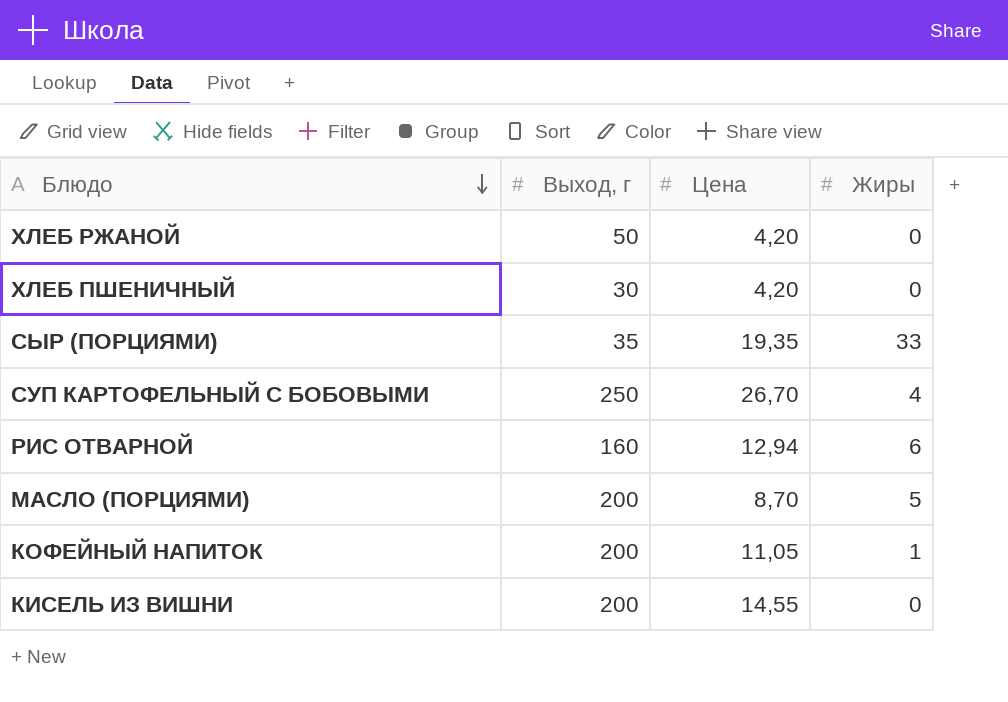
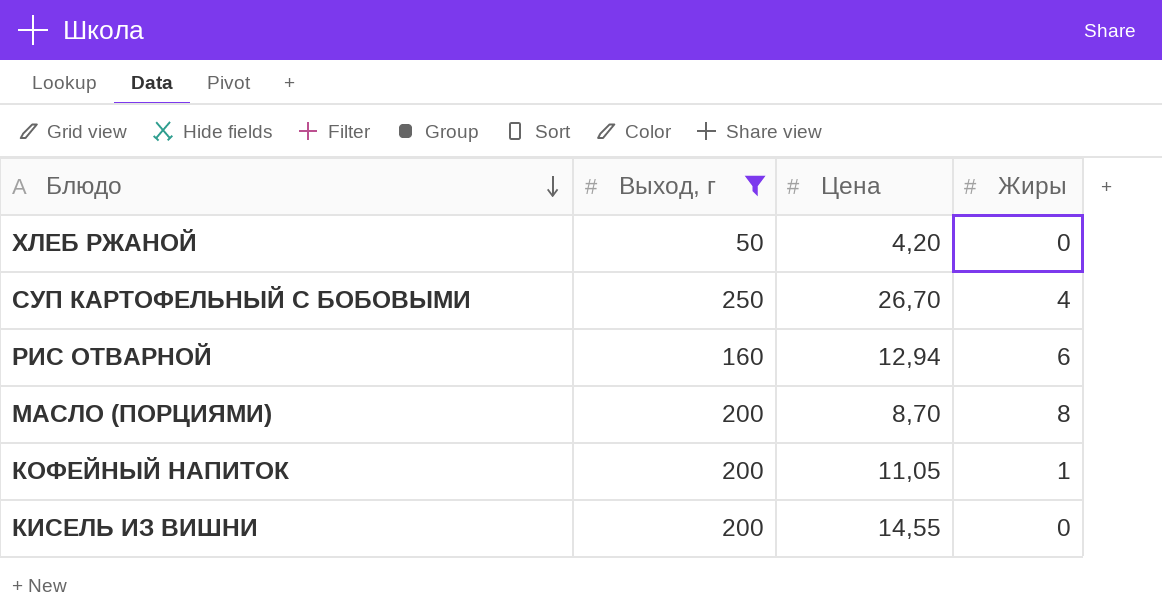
filter: none -> Выход, г >= 50
МАСЛО (ПОРЦИЯМИ) | Жиры: 5 -> 8

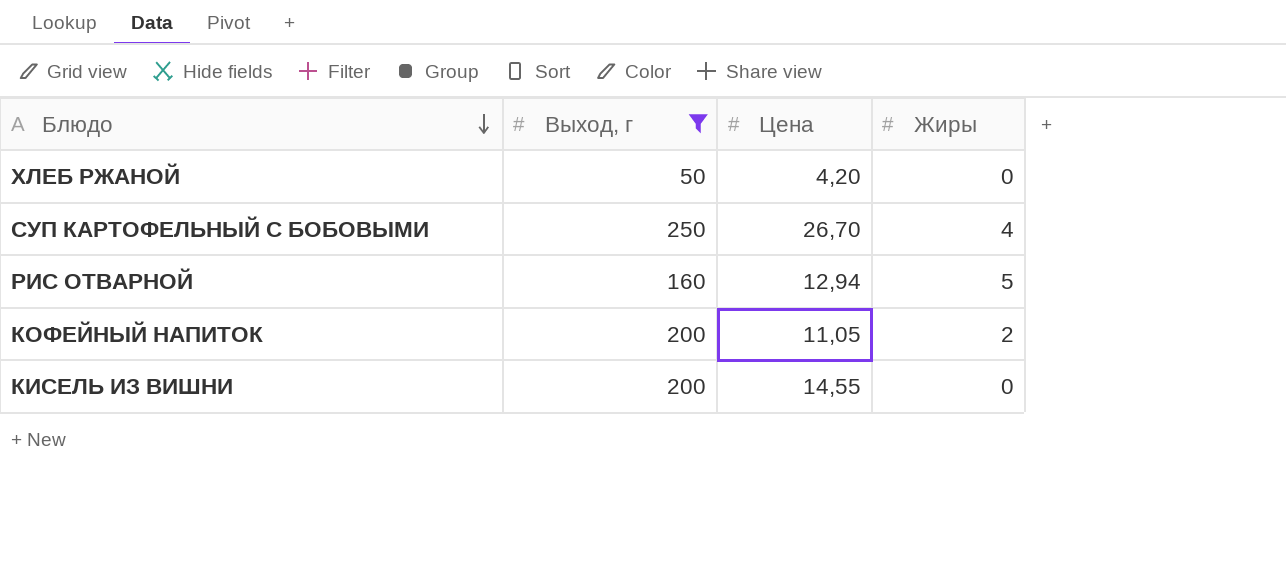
row МАСЛО (ПОРЦИЯМИ): 200 | 8,70 | 8 -> none
РИС ОТВАРНОЙ | Жиры: 6 -> 5
КОФЕЙНЫЙ НАПИТОК | Жиры: 1 -> 2

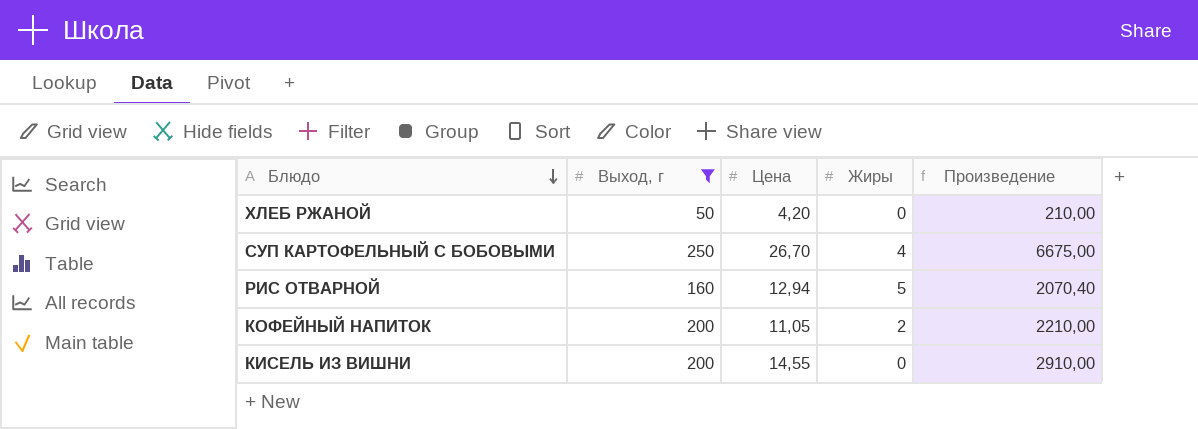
column Произведение | formula: none -> [Выход, г] * [Цена]

